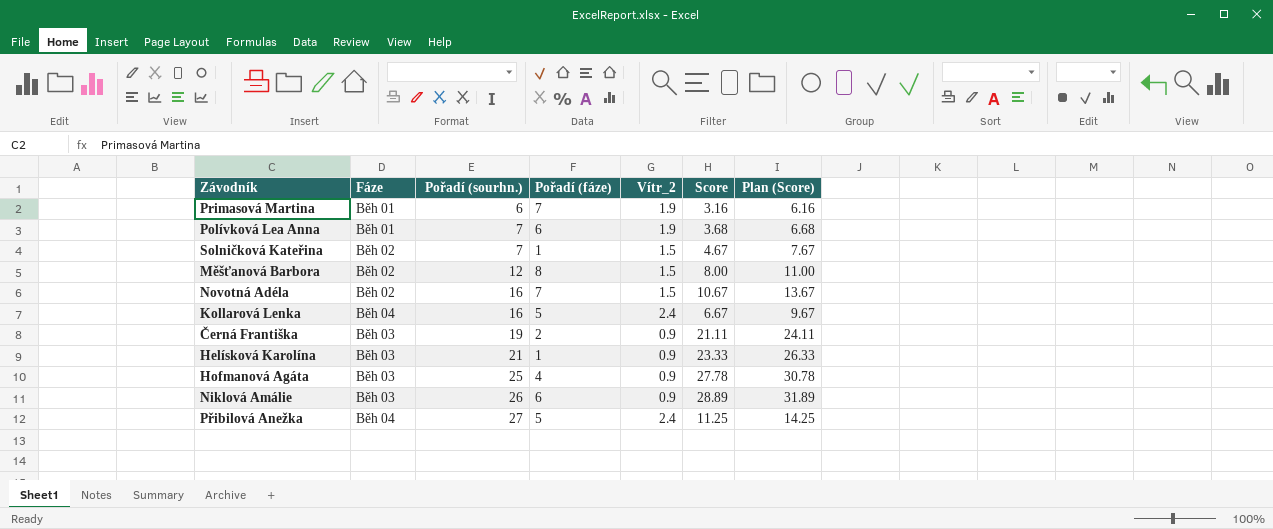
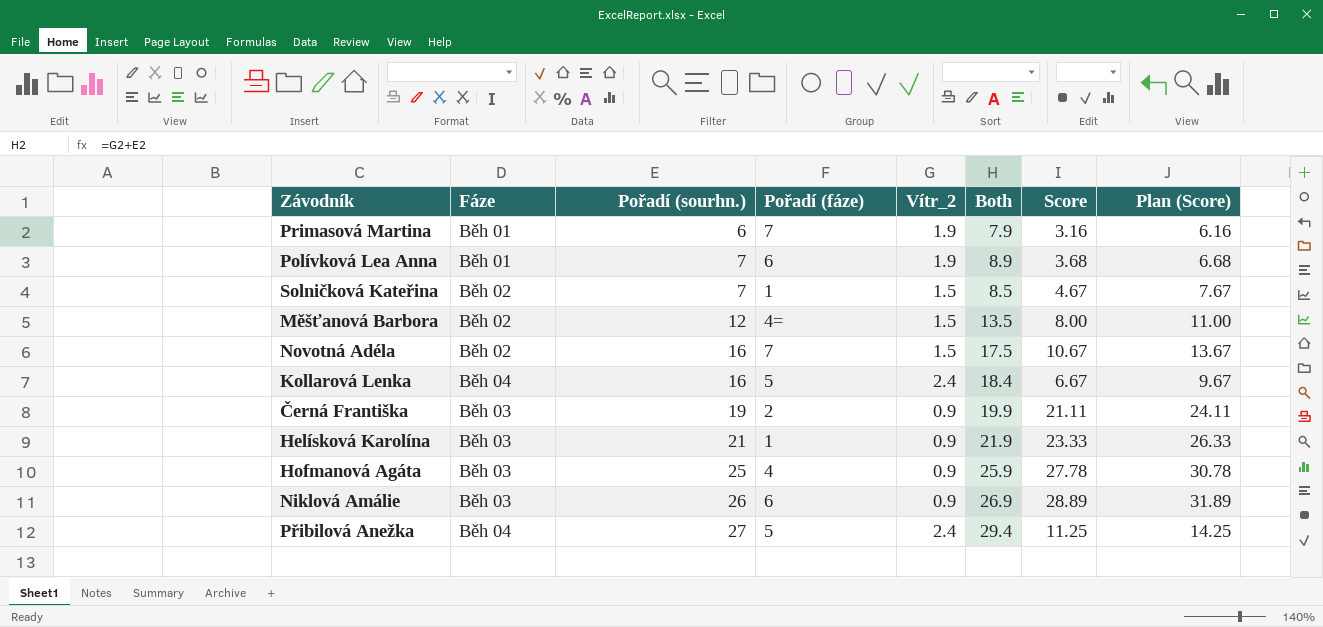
column Both | formula: none -> [Pořadí (sourhn.)] + [Vítr_2]
Měšťanová Barbora | Pořadí (fáze): 8 -> 4=

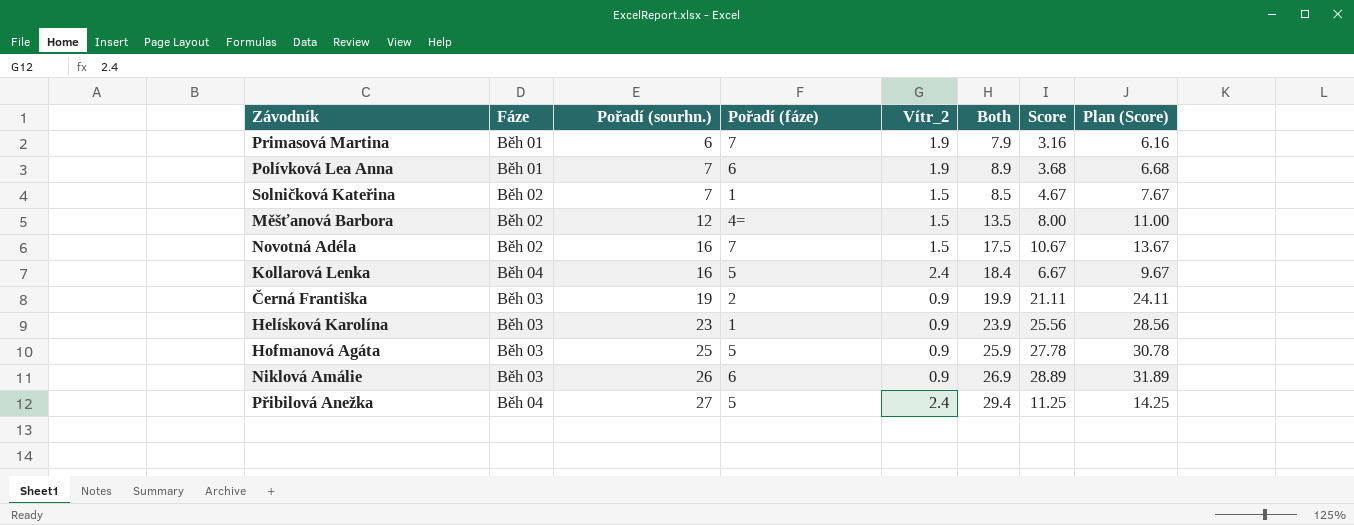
Helísková Karolína | Pořadí (sourhn.): 21 -> 23
Helísková Karolína | Both: 21.9 -> 23.9
Helísková Karolína | Score: 23.33 -> 25.56
Helísková Karolína | Plan (Score): 26.33 -> 28.56
Hofmanová Agáta | Pořadí (fáze): 4 -> 5

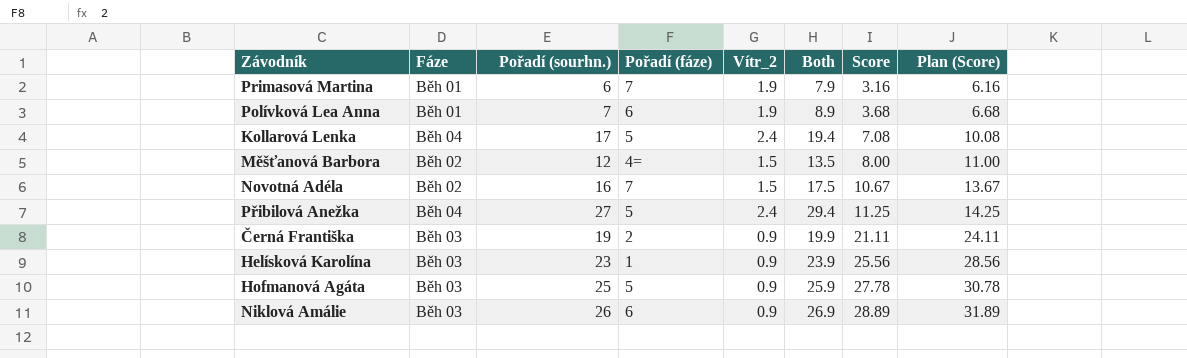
row order: Pořadí (sourhn.) ascending -> Score ascending
row Solničková Kateřina: Běh 02 | 7 | 1 | 1.5 | 8.5 | 4.67 | 7.67 -> none
Kollarová Lenka | Pořadí (sourhn.): 16 -> 17
Kollarová Lenka | Both: 18.4 -> 19.4
Kollarová Lenka | Score: 6.67 -> 7.08
Kollarová Lenka | Plan (Score): 9.67 -> 10.08

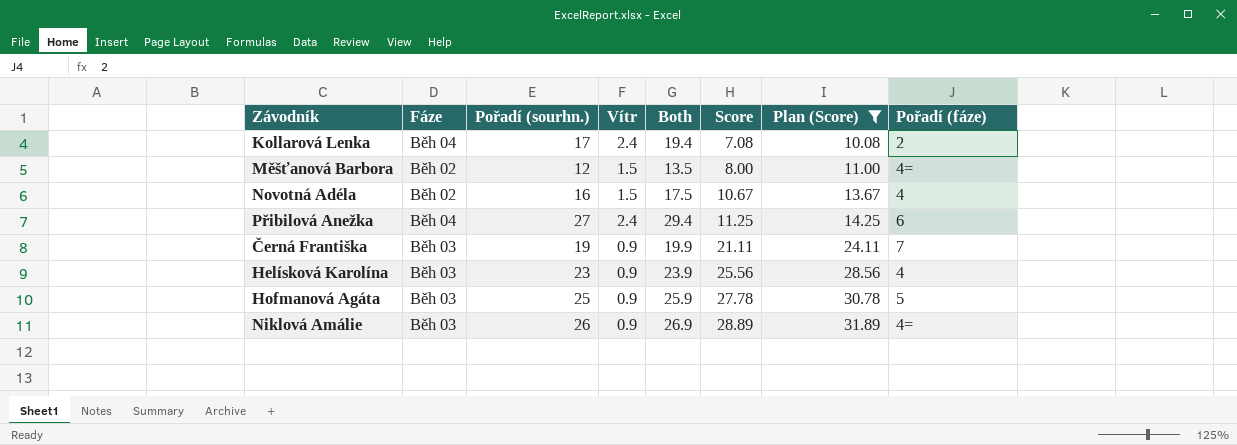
filter: none -> Plan (Score) >= 10.08
column name: Vítr_2 -> Vítr
column Pořadí (fáze) | position: 4 -> 8
Kollarová Lenka | Pořadí (fáze): 5 -> 2
Novotná Adéla | Pořadí (fáze): 7 -> 4
Přibilová Anežka | Pořadí (fáze): 5 -> 6
Černá Františka | Pořadí (fáze): 2 -> 7
Helísková Karolína | Pořadí (fáze): 1 -> 4
Niklová Amálie | Pořadí (fáze): 6 -> 4=

